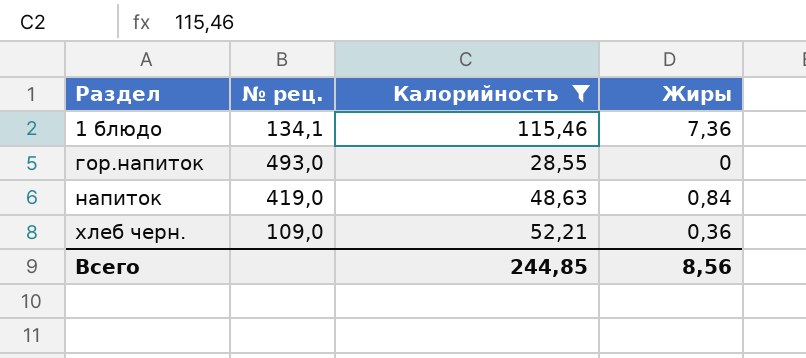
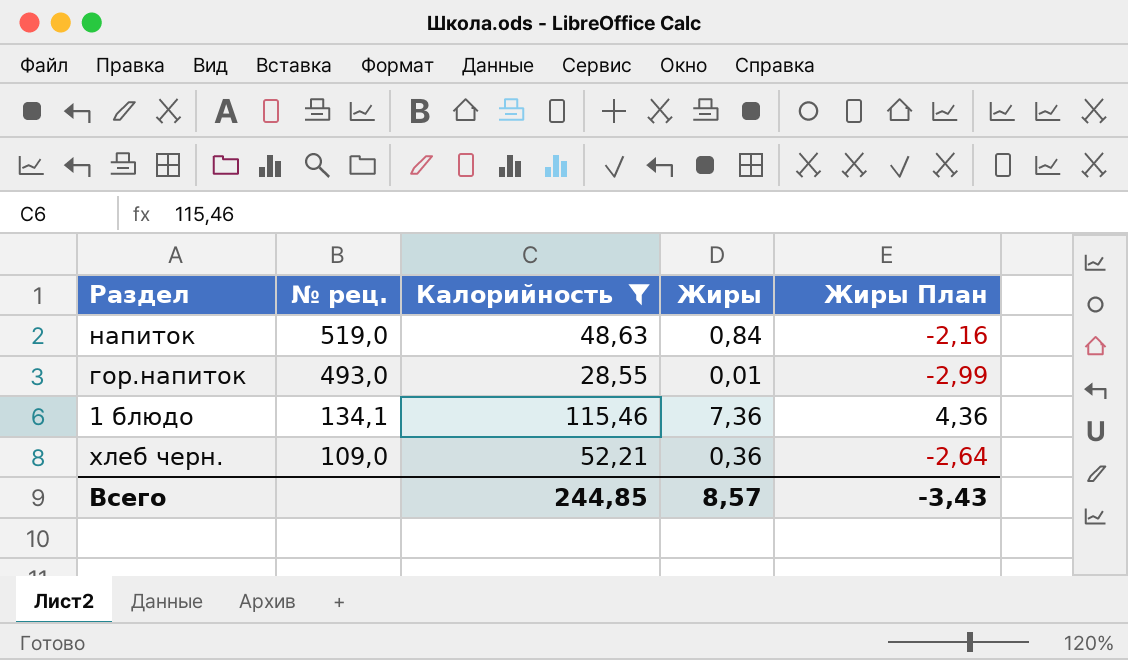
row order: Раздел ascending -> № рец. descending
column Жиры План | formula: none -> [Жиры] - 3
напиток | № рец.: 419,0 -> 519,0
гор.напиток | Жиры: 0 -> 0,01
Всего | Жиры: 8,56 -> 8,57

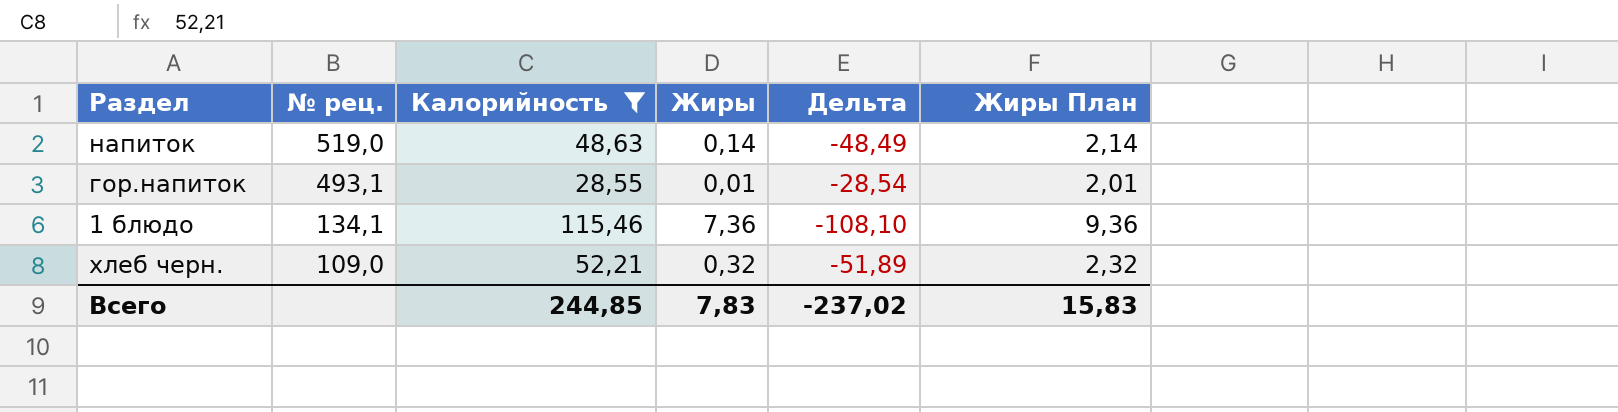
column Дельта | formula: none -> [Жиры] - [Калорийность]
column Жиры План | formula: [Жиры] - 3 -> [Жиры] + 2
напиток | Жиры: 0,84 -> 0,14
гор.напиток | № рец.: 493,0 -> 493,1
хлеб черн. | Жиры: 0,36 -> 0,32
Всего | Жиры: 8,57 -> 7,83
Всего | Жиры План: -3,43 -> 15,83

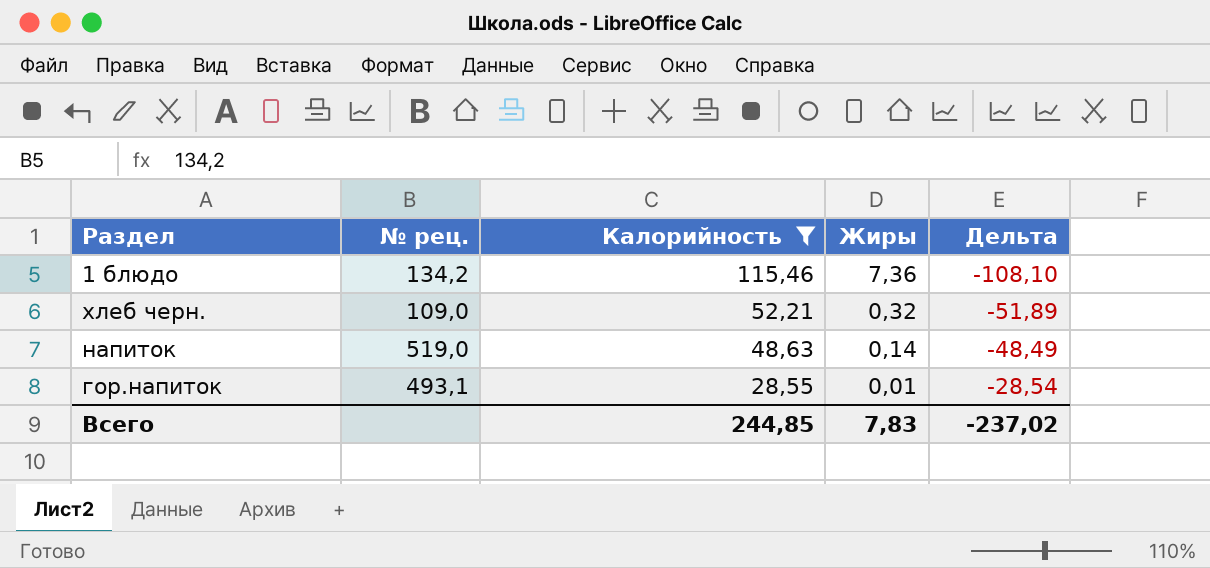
row order: № рец. descending -> Калорийность descending
column Жиры План | formula: [Жиры] + 2 -> none
1 блюдо | № рец.: 134,1 -> 134,2

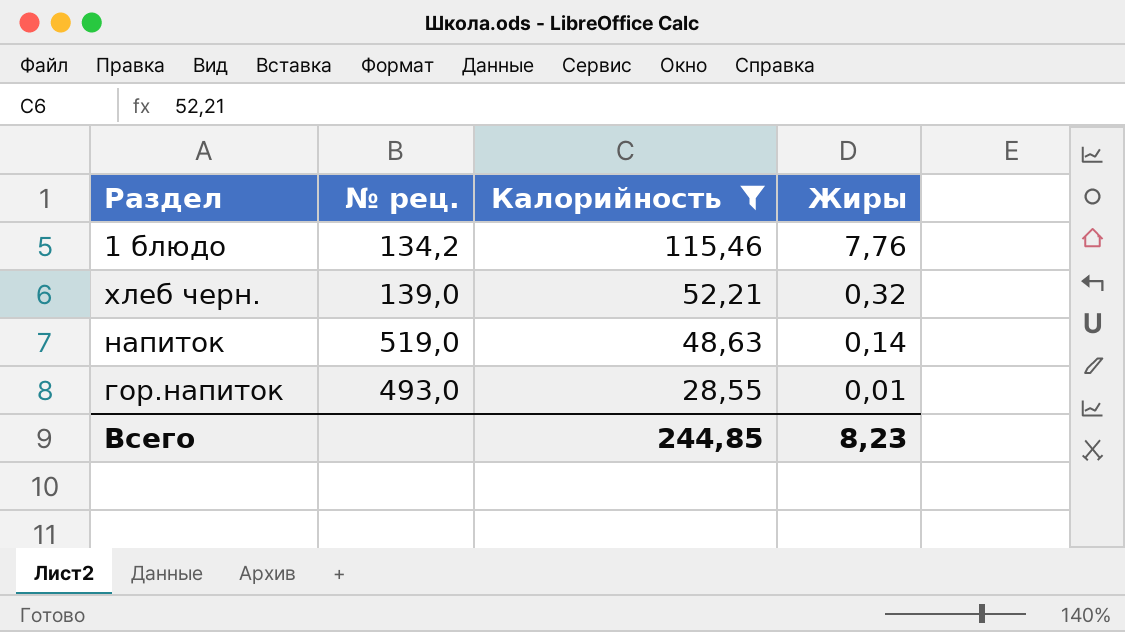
column Дельта | formula: [Жиры] - [Калорийность] -> none
1 блюдо | Жиры: 7,36 -> 7,76
хлеб черн. | № рец.: 109,0 -> 139,0
гор.напиток | № рец.: 493,1 -> 493,0
Всего | Жиры: 7,83 -> 8,23

